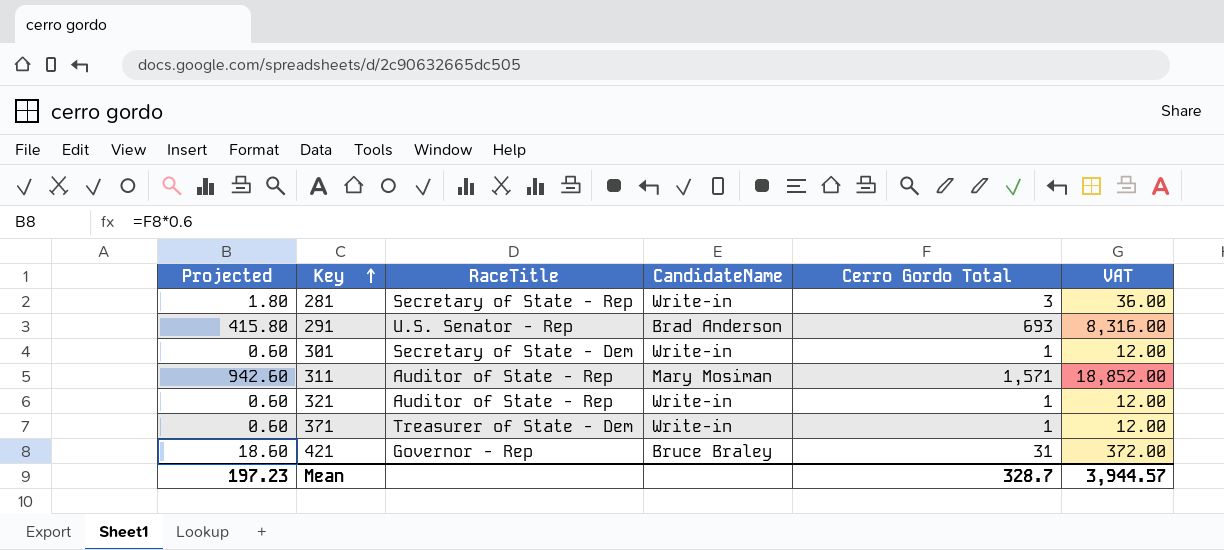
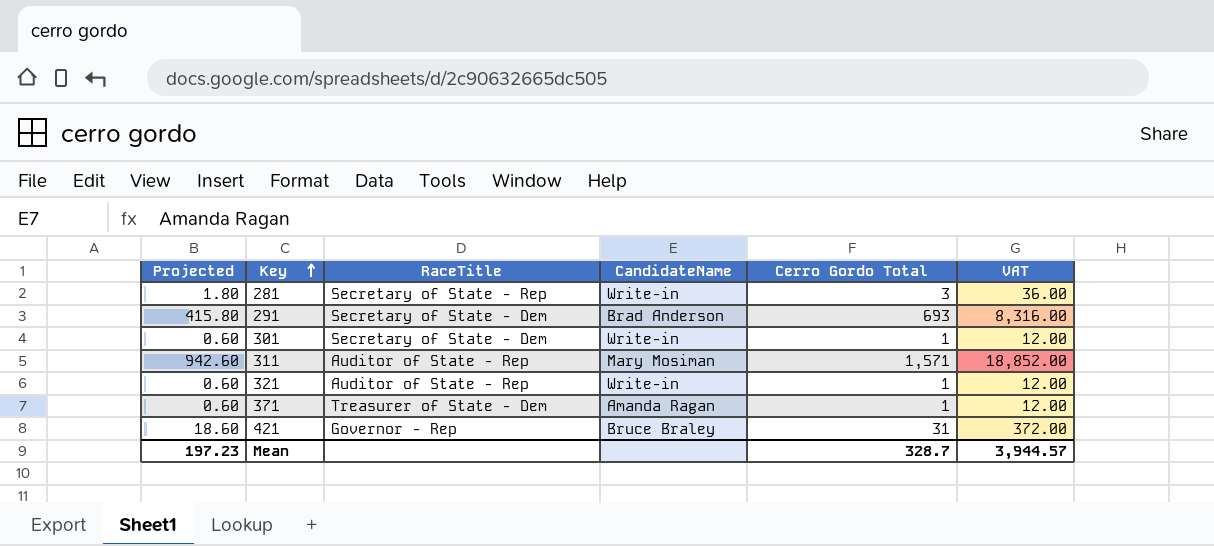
291 | RaceTitle: U.S. Senator - Rep -> Secretary of State - Dem
371 | CandidateName: Write-in -> Amanda Ragan

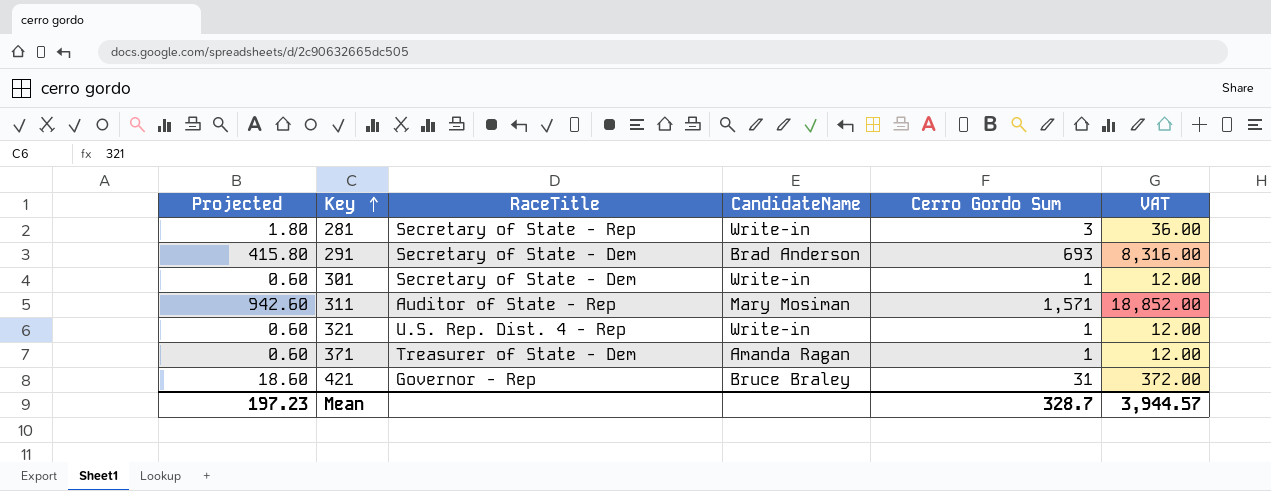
column name: Cerro Gordo Total -> Cerro Gordo Sum
321 | RaceTitle: Auditor of State - Rep -> U.S. Rep. Dist. 4 - Rep

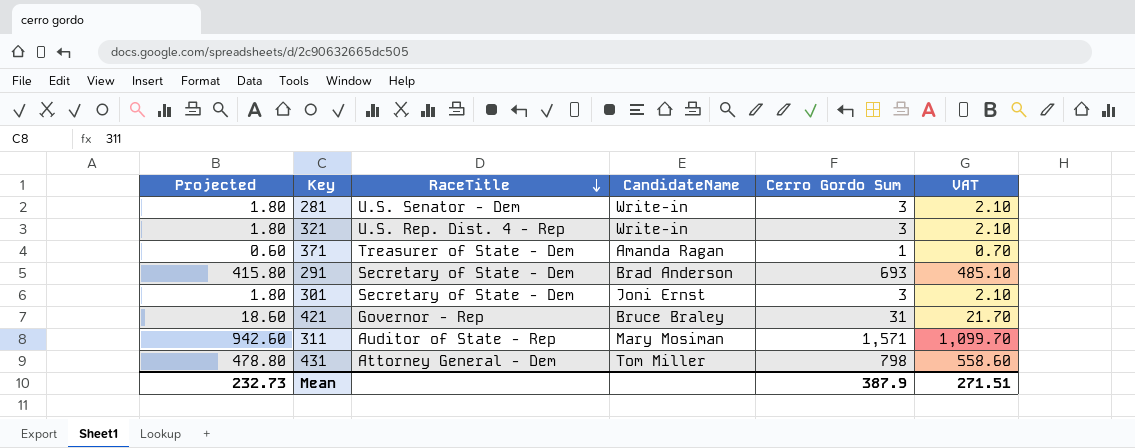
row order: Key ascending -> RaceTitle descending
column VAT | formula: [Cerro Gordo Sum] * 12 -> [Cerro Gordo Sum] * 0.7
281 | RaceTitle: Secretary of State - Rep -> U.S. Senator - Dem
321 | Projected: 0.60 -> 1.80
321 | Cerro Gordo Sum: 1 -> 3
301 | Projected: 0.60 -> 1.80
301 | CandidateName: Write-in -> Joni Ernst
301 | Cerro Gordo Sum: 1 -> 3
row 431: none -> 478.80 | Attorney General - Dem | Tom Miller | 798 | 558.60
Mean | Projected: 197.23 -> 232.73
Mean | Cerro Gordo Sum: 328.7 -> 387.9
Mean | VAT: 3,944.57 -> 271.51

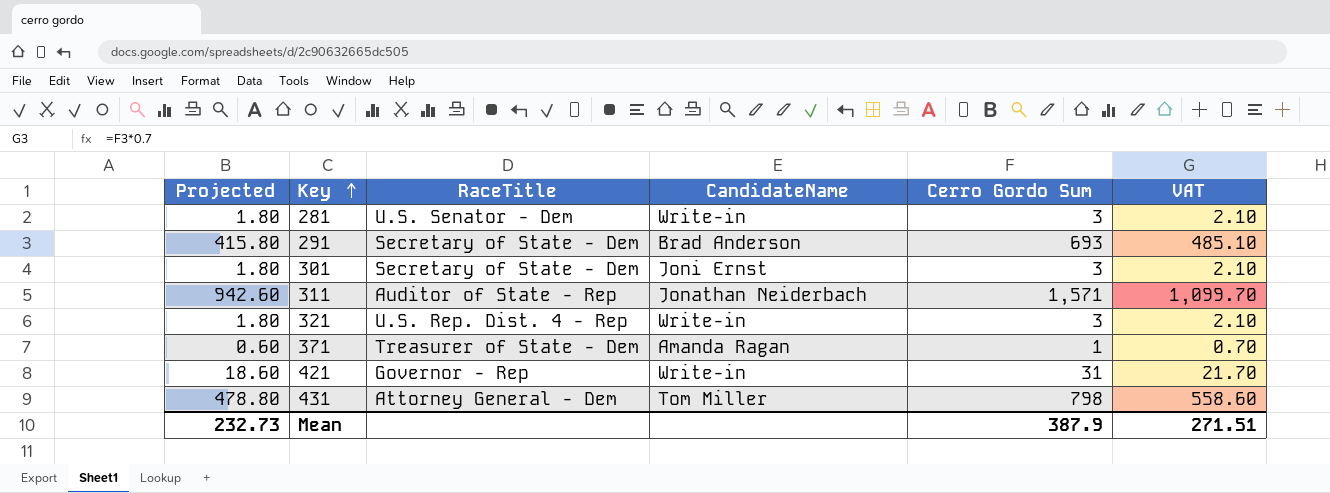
row order: RaceTitle descending -> Key ascending
311 | CandidateName: Mary Mosiman -> Jonathan Neiderbach
421 | CandidateName: Bruce Braley -> Write-in

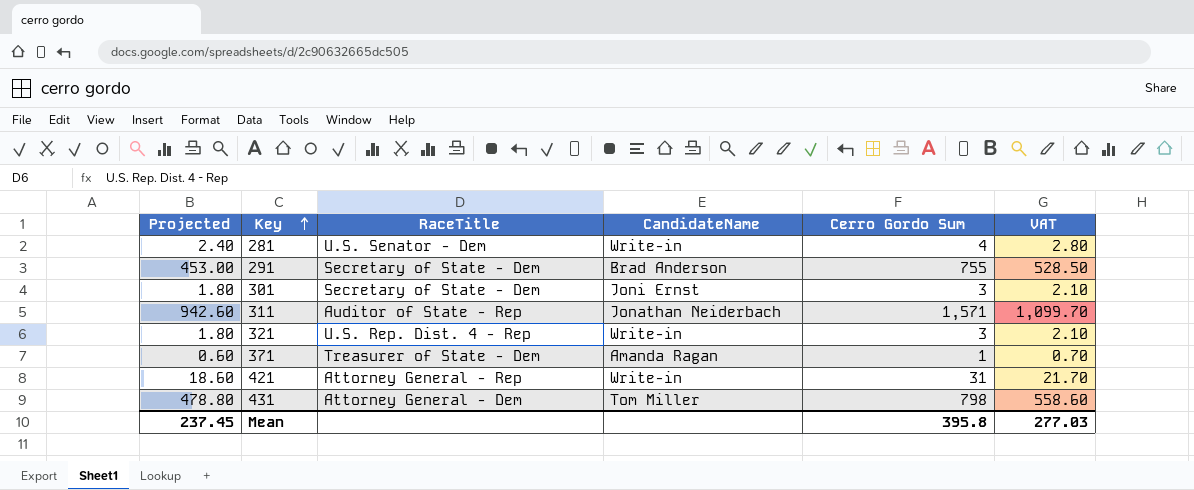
281 | Projected: 1.80 -> 2.40
281 | Cerro Gordo Sum: 3 -> 4
281 | VAT: 2.10 -> 2.80
291 | Projected: 415.80 -> 453.00
291 | Cerro Gordo Sum: 693 -> 755
291 | VAT: 485.10 -> 528.50
421 | RaceTitle: Governor - Rep -> Attorney General - Rep
Mean | Projected: 232.73 -> 237.45
Mean | Cerro Gordo Sum: 387.9 -> 395.8
Mean | VAT: 271.51 -> 277.03

